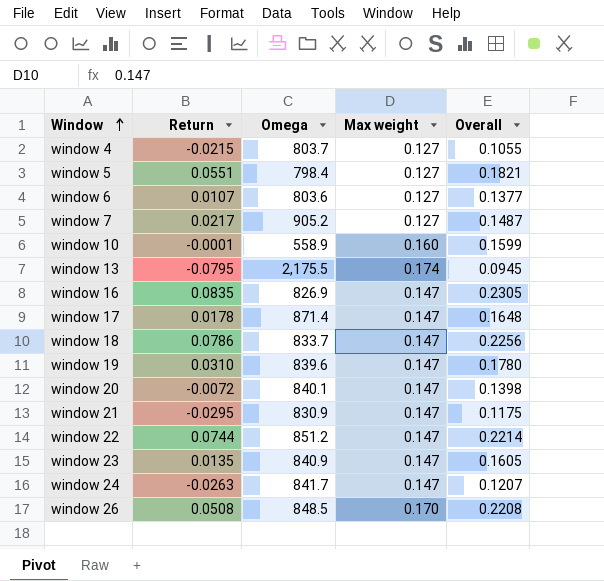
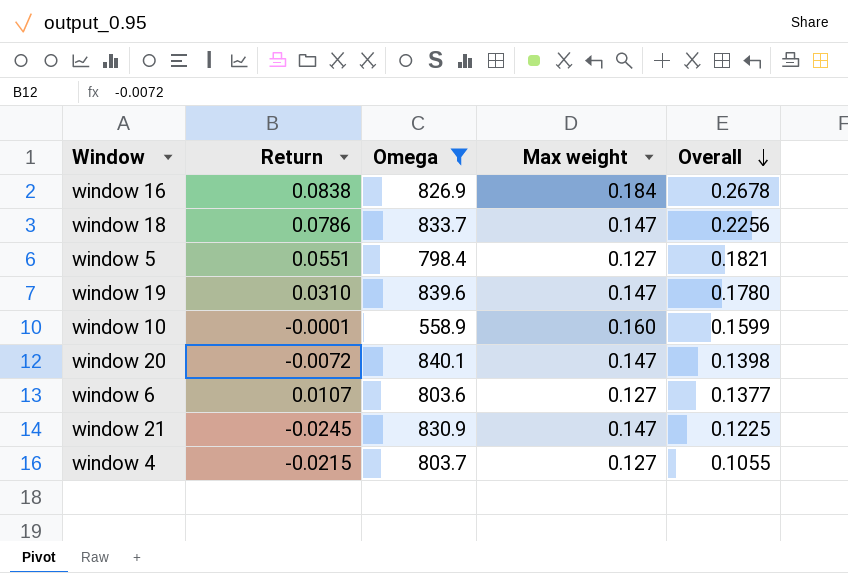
filter: none -> Omega <= 840.1
row order: Window ascending -> Overall descending
window 16 | Return: 0.0835 -> 0.0838
window 16 | Max weight: 0.147 -> 0.184
window 16 | Overall: 0.2305 -> 0.2678
window 21 | Return: -0.0295 -> -0.0245
window 21 | Overall: 0.1175 -> 0.1225

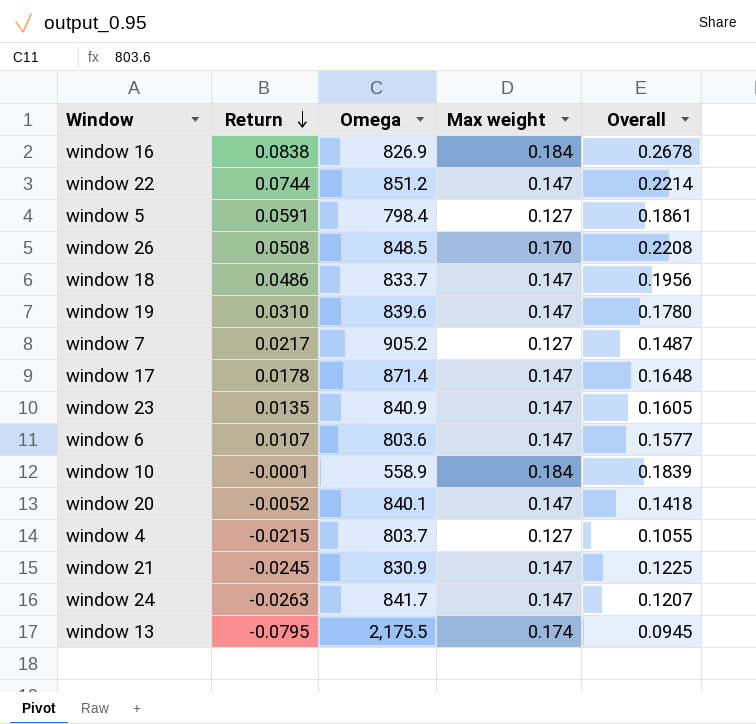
filter: Omega <= 840.1 -> none
row order: Overall descending -> Return descending
window 5 | Return: 0.0551 -> 0.0591
window 5 | Overall: 0.1821 -> 0.1861
window 18 | Return: 0.0786 -> 0.0486
window 18 | Overall: 0.2256 -> 0.1956
window 6 | Max weight: 0.127 -> 0.147
window 6 | Overall: 0.1377 -> 0.1577
window 10 | Max weight: 0.160 -> 0.184
window 10 | Overall: 0.1599 -> 0.1839
window 20 | Return: -0.0072 -> -0.0052
window 20 | Overall: 0.1398 -> 0.1418

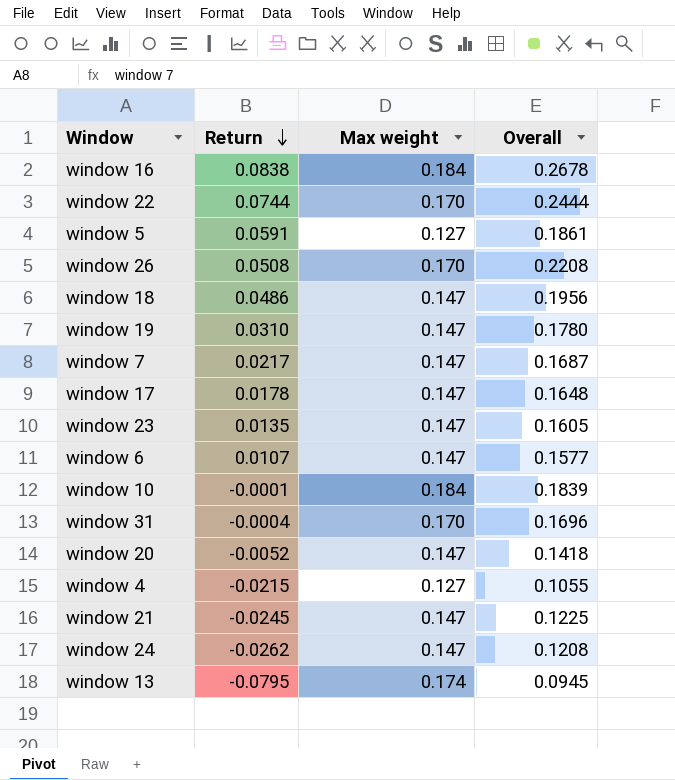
column Omega | position: 3 -> none
window 22 | Max weight: 0.147 -> 0.170
window 22 | Overall: 0.2214 -> 0.2444
window 7 | Max weight: 0.127 -> 0.147
window 7 | Overall: 0.1487 -> 0.1687
row window 31: none -> -0.0004 | 0.170 | 0.1696
window 24 | Return: -0.0263 -> -0.0262
window 24 | Overall: 0.1207 -> 0.1208

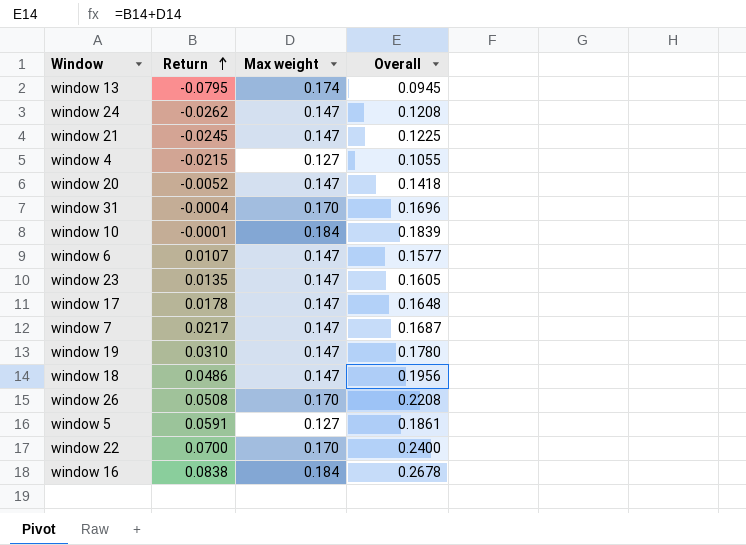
row order: Return descending -> Return ascending
window 22 | Return: 0.0744 -> 0.0700
window 22 | Overall: 0.2444 -> 0.2400

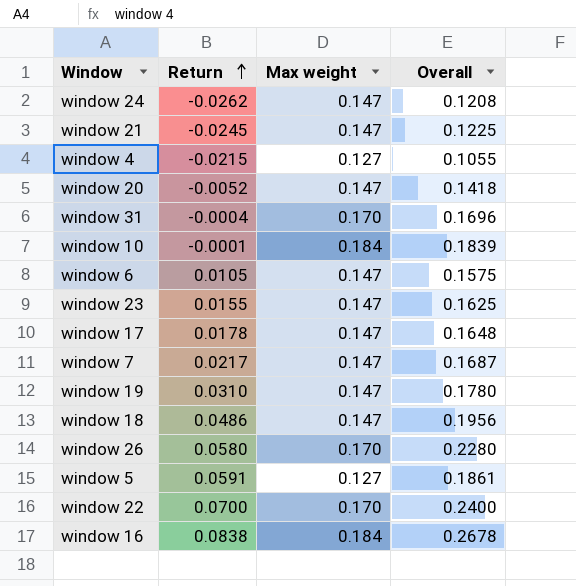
row window 13: -0.0795 | 0.174 | 0.0945 -> none
window 6 | Return: 0.0107 -> 0.0105
window 6 | Overall: 0.1577 -> 0.1575
window 23 | Return: 0.0135 -> 0.0155
window 23 | Overall: 0.1605 -> 0.1625
window 26 | Return: 0.0508 -> 0.0580
window 26 | Overall: 0.2208 -> 0.2280

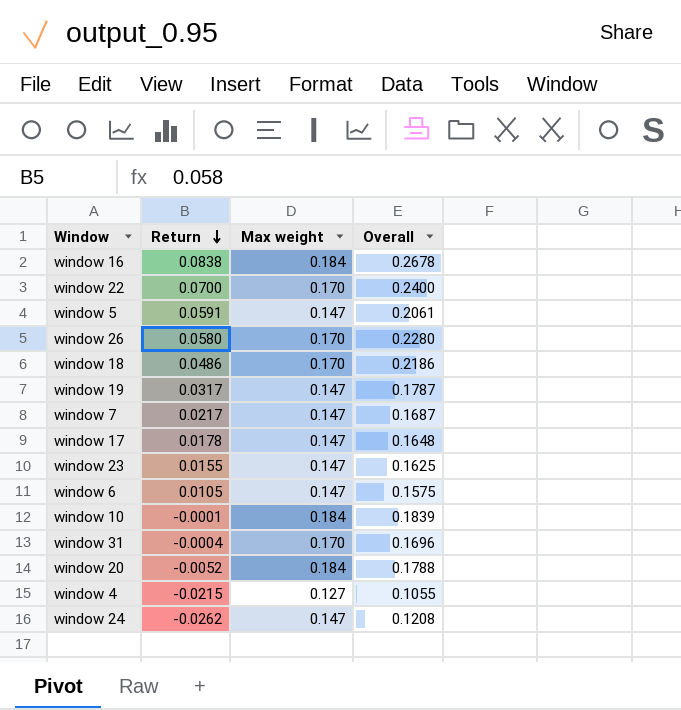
row order: Return ascending -> Return descending
row window 21: -0.0245 | 0.147 | 0.1225 -> none
window 5 | Max weight: 0.127 -> 0.147
window 5 | Overall: 0.1861 -> 0.2061
window 18 | Max weight: 0.147 -> 0.170
window 18 | Overall: 0.1956 -> 0.2186
window 19 | Return: 0.0310 -> 0.0317
window 19 | Overall: 0.1780 -> 0.1787
window 20 | Max weight: 0.147 -> 0.184
window 20 | Overall: 0.1418 -> 0.1788

